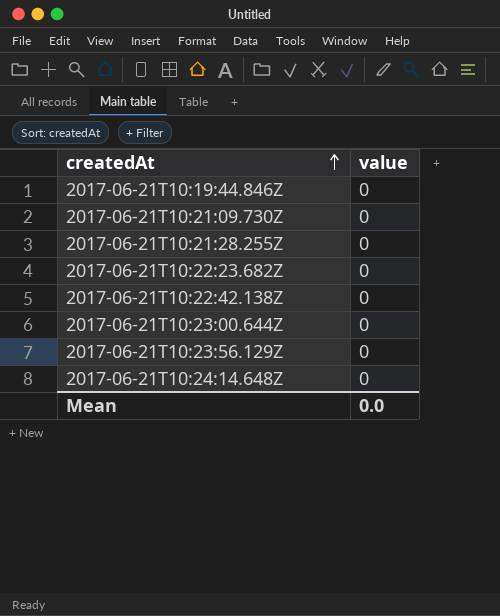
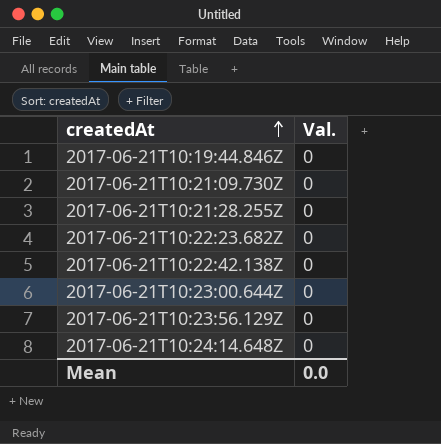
column name: value -> Val.

